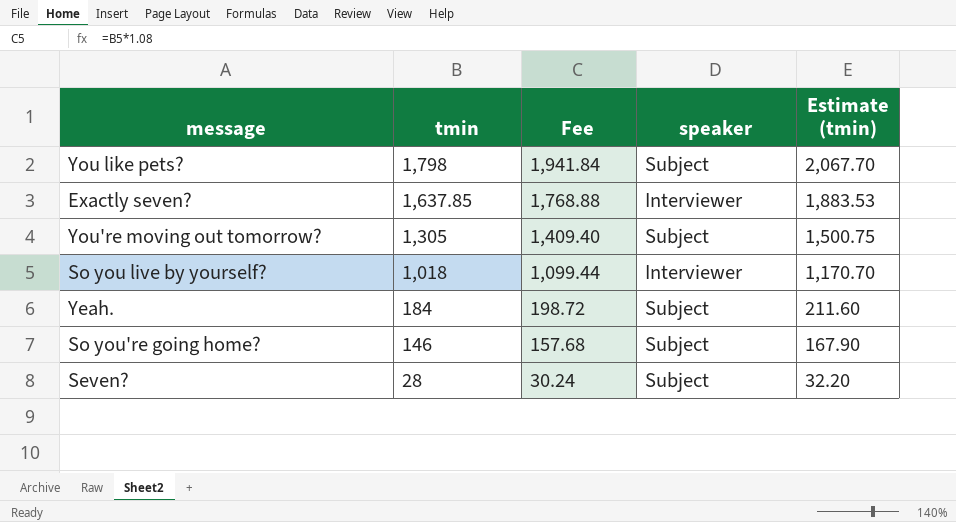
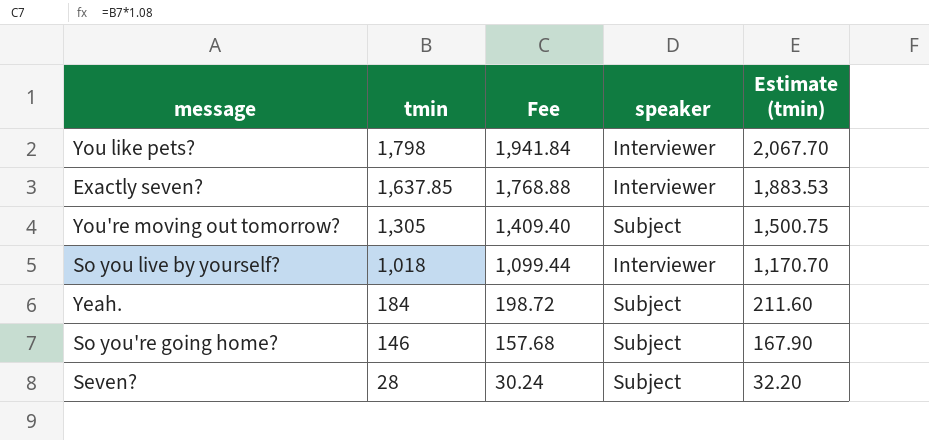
You like pets? | speaker: Subject -> Interviewer

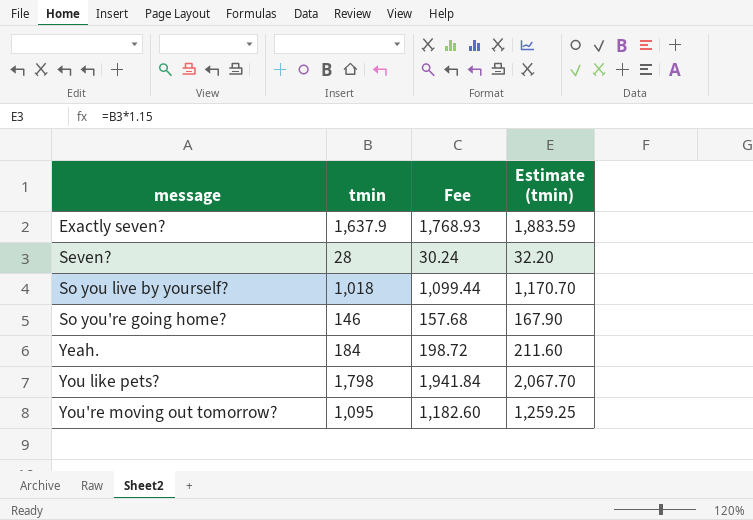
row order: tmin descending -> message ascending
column speaker | position: 4 -> none
Exactly seven? | tmin: 1,637.85 -> 1,637.9
Exactly seven? | Fee: 1,768.88 -> 1,768.93
Exactly seven? | Estimate (tmin): 1,883.53 -> 1,883.59
You're moving out tomorrow? | tmin: 1,305 -> 1,095
You're moving out tomorrow? | Fee: 1,409.40 -> 1,182.60
You're moving out tomorrow? | Estimate (tmin): 1,500.75 -> 1,259.25

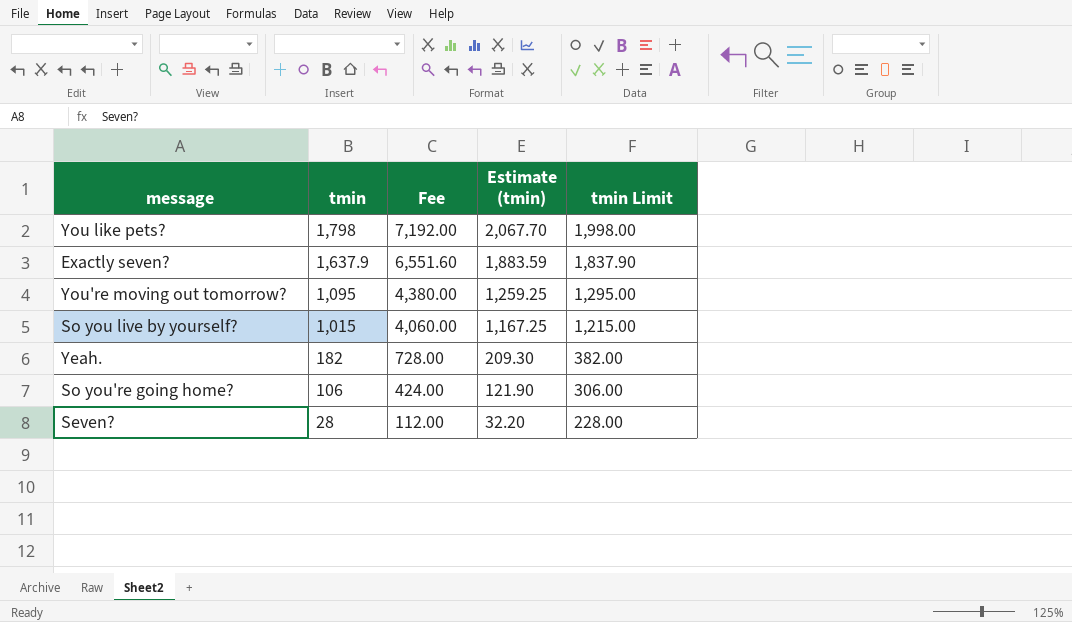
row order: message ascending -> tmin descending
column Fee | formula: [tmin] * 1.08 -> [tmin] * 4
column tmin Limit | formula: none -> [tmin] + 200
So you live by yourself? | tmin: 1,018 -> 1,015
So you live by yourself? | Estimate (tmin): 1,170.70 -> 1,167.25
Yeah. | tmin: 184 -> 182
Yeah. | Estimate (tmin): 211.60 -> 209.30
So you're going home? | tmin: 146 -> 106
So you're going home? | Estimate (tmin): 167.90 -> 121.90

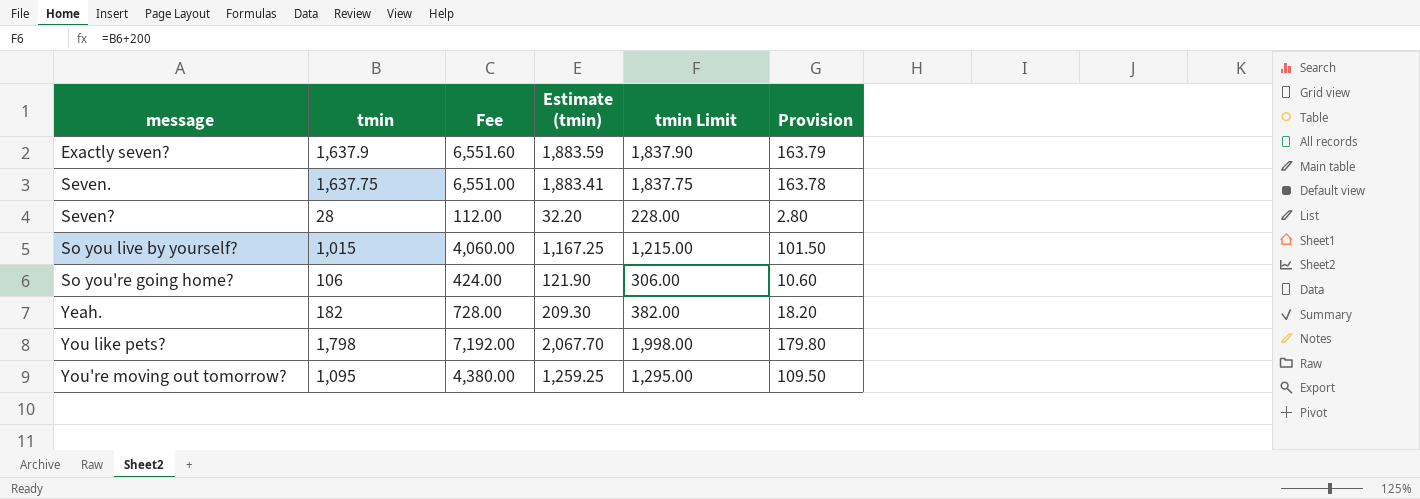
row order: tmin descending -> message ascending
column Provision | formula: none -> [tmin] * 0.1
row Seven.: none -> 1,637.75 | 6,551.00 | 1,883.41 | 1,837.75 | 163.78

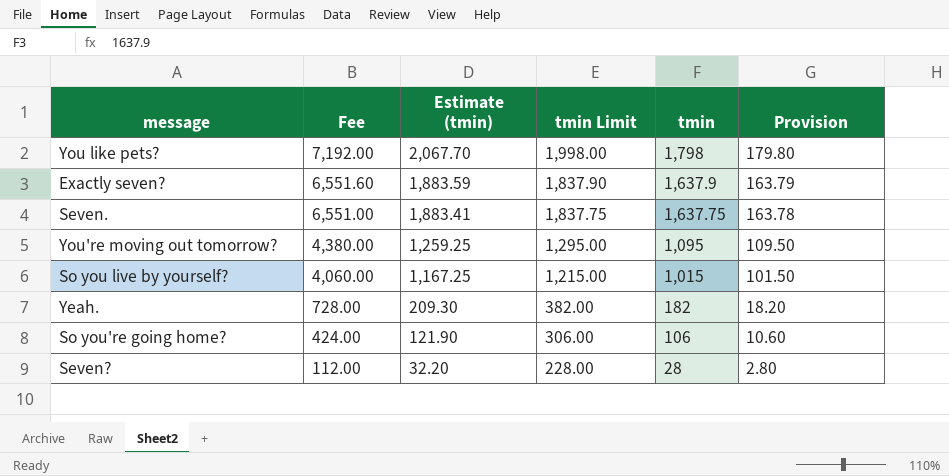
row order: message ascending -> Fee descending
column tmin | position: 2 -> 5

